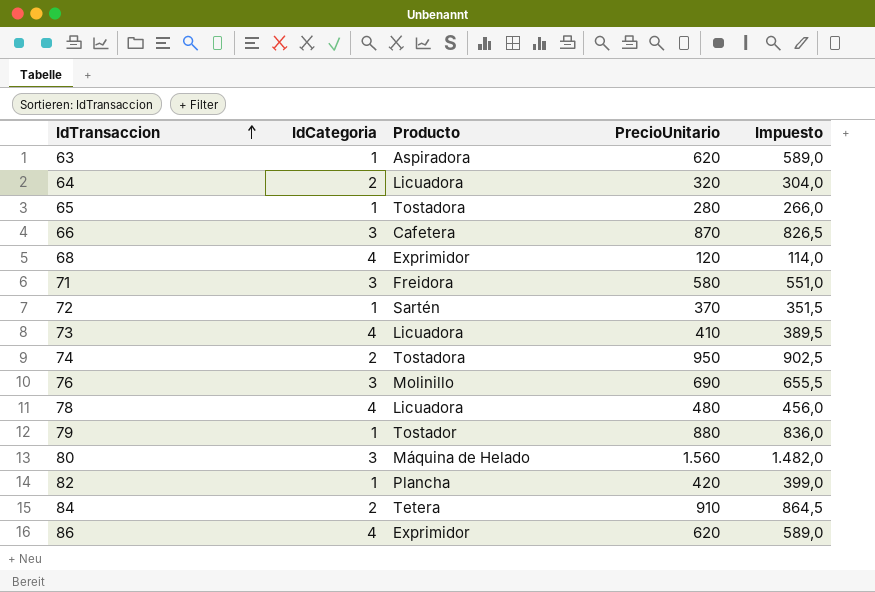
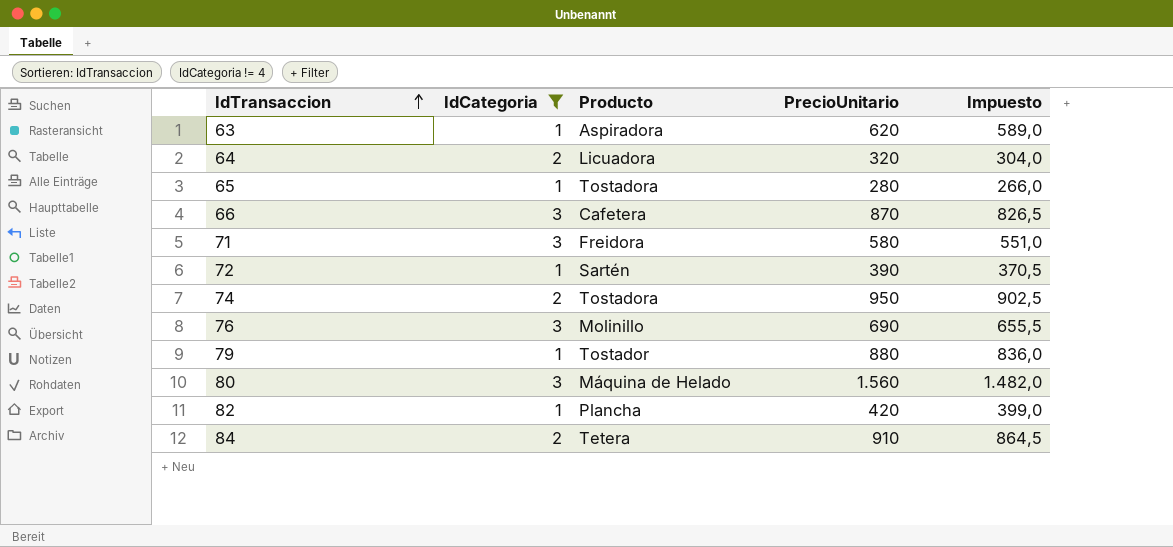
filter: none -> IdCategoria != 4
72 | PrecioUnitario: 370 -> 390
72 | Impuesto: 351,5 -> 370,5

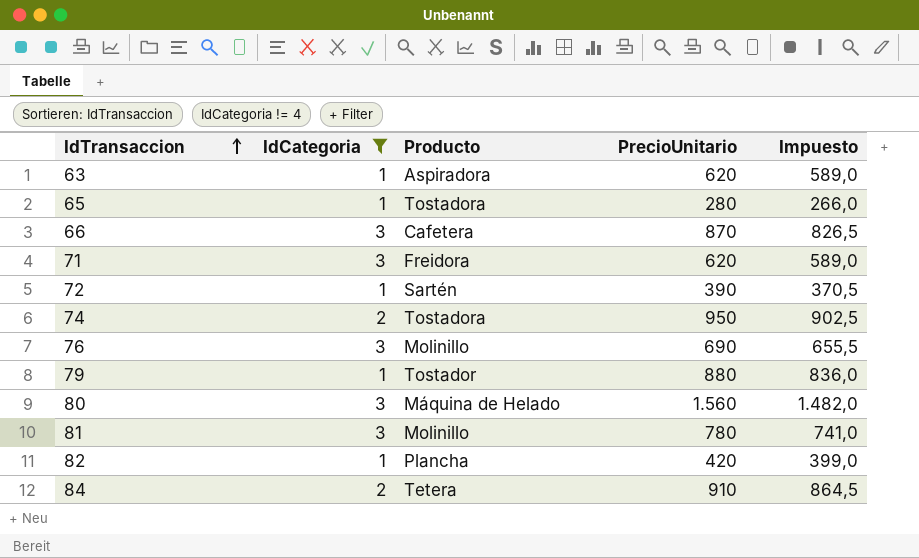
row 64: 2 | Licuadora | 320 | 304,0 -> none
71 | PrecioUnitario: 580 -> 620
71 | Impuesto: 551,0 -> 589,0
row 81: none -> 3 | Molinillo | 780 | 741,0

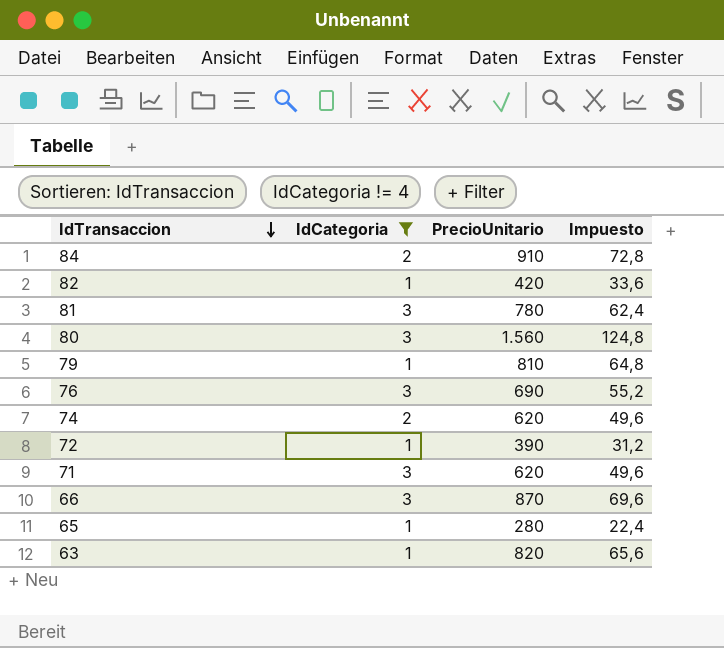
row order: IdTransaccion ascending -> IdTransaccion descending
column Producto | position: 3 -> none
column Impuesto | formula: [PrecioUnitario] * 0,95 -> [PrecioUnitario] * 0,08
79 | PrecioUnitario: 880 -> 810
74 | PrecioUnitario: 950 -> 620
63 | PrecioUnitario: 620 -> 820

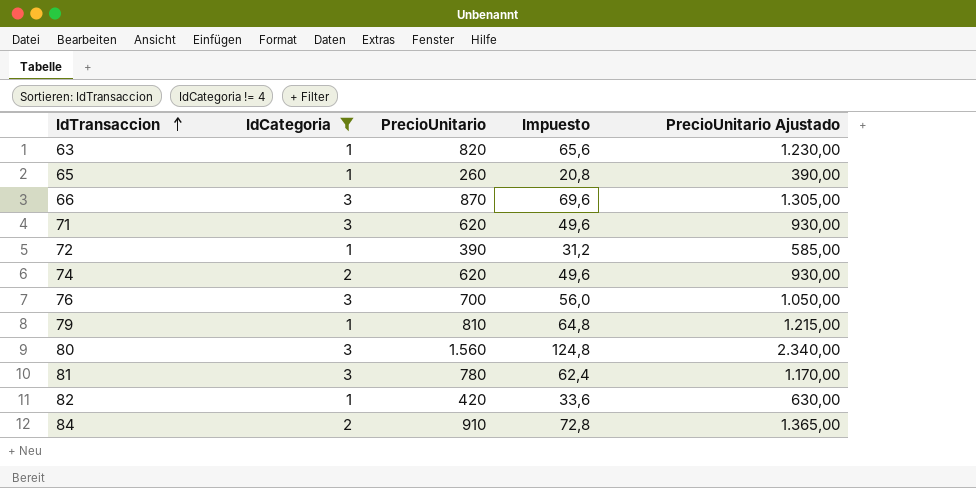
row order: IdTransaccion descending -> IdTransaccion ascending
column PrecioUnitario Ajustado | formula: none -> [PrecioUnitario] * 1,5
65 | PrecioUnitario: 280 -> 260
65 | Impuesto: 22,4 -> 20,8
76 | PrecioUnitario: 690 -> 700
76 | Impuesto: 55,2 -> 56,0

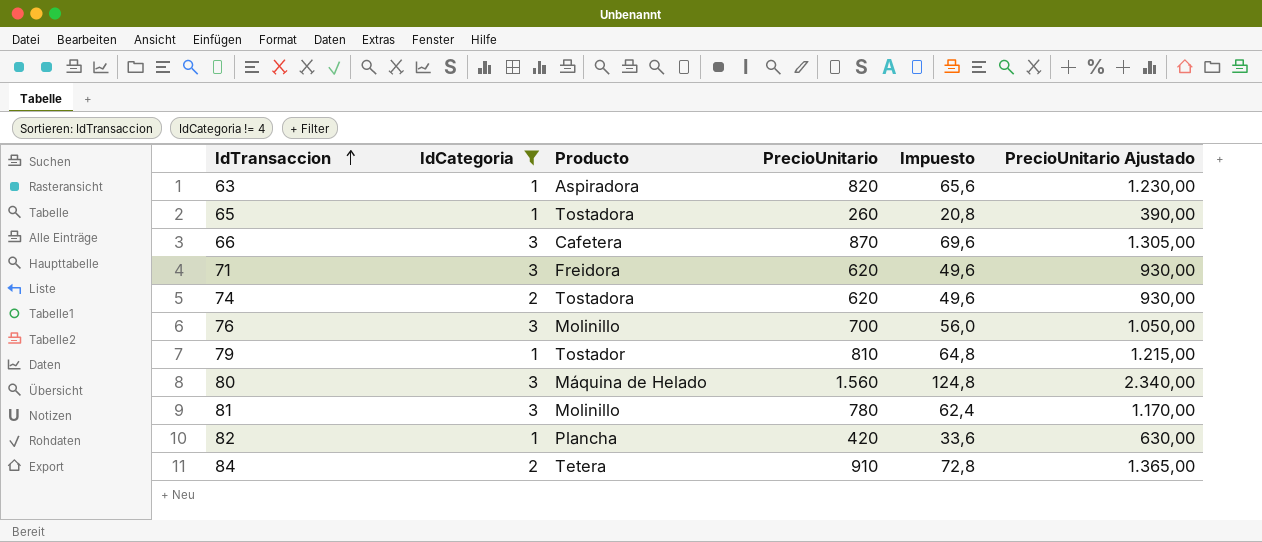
column Producto | position: none -> 3
row 72: 1 | 390 | 31,2 | 585,00 -> none

